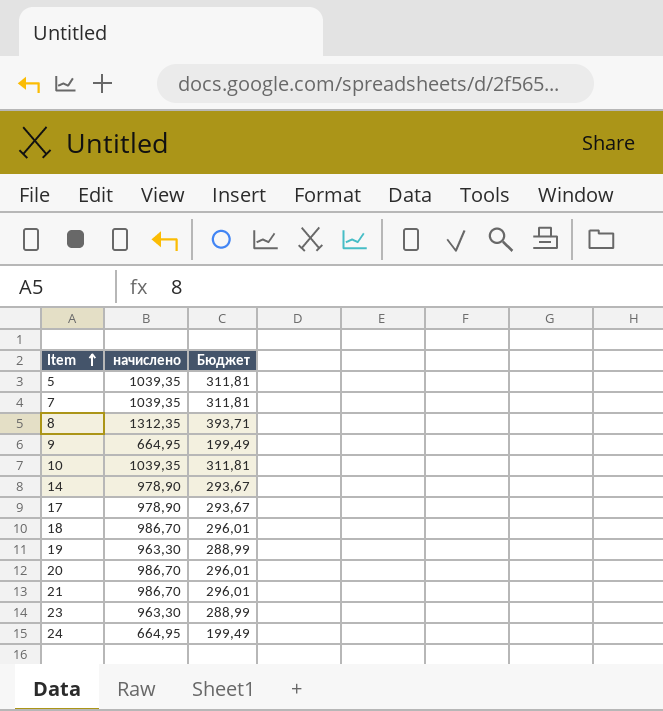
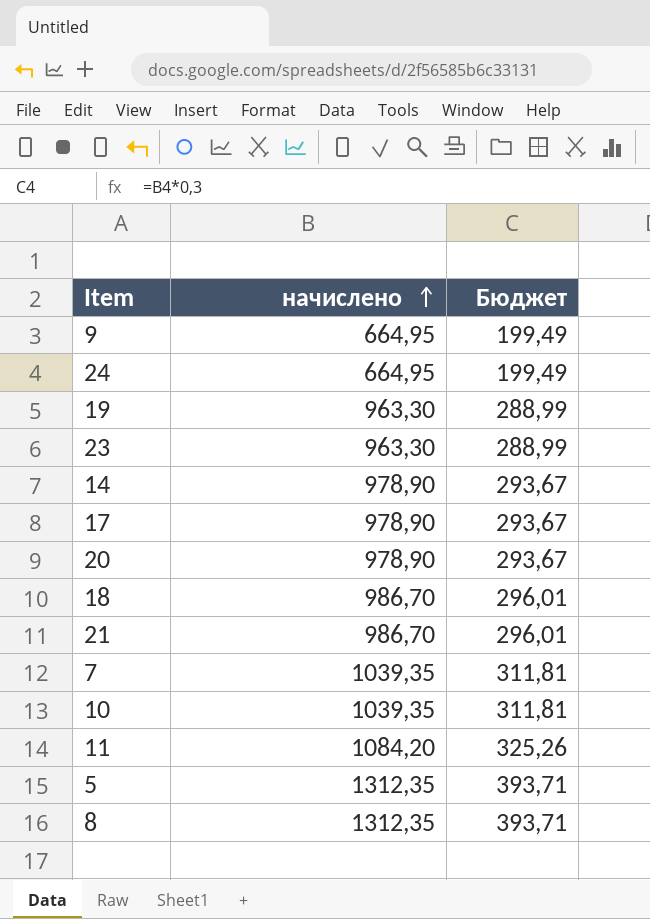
row order: Item ascending -> начислено ascending
20 | начислено: 986,70 -> 978,90
20 | Бюджет: 296,01 -> 293,67
row 11: none -> 1084,20 | 325,26
5 | начислено: 1039,35 -> 1312,35
5 | Бюджет: 311,81 -> 393,71

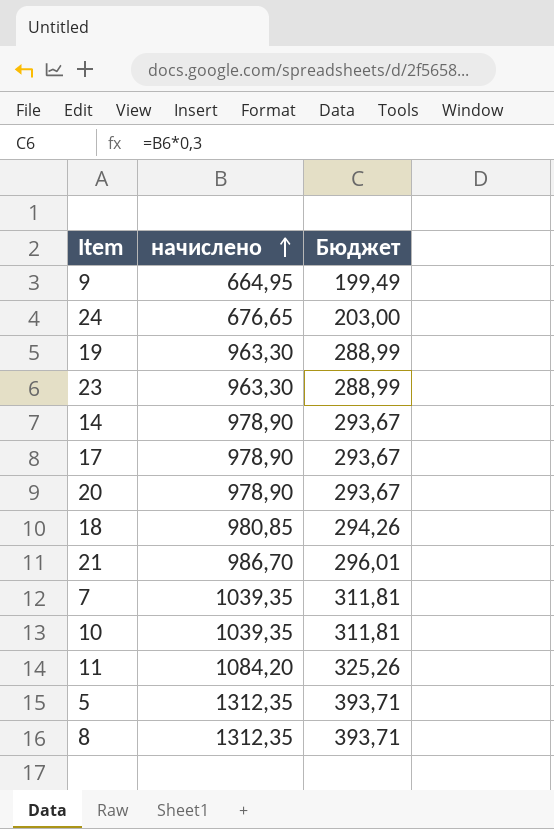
24 | начислено: 664,95 -> 676,65
24 | Бюджет: 199,49 -> 203,00
18 | начислено: 986,70 -> 980,85
18 | Бюджет: 296,01 -> 294,26

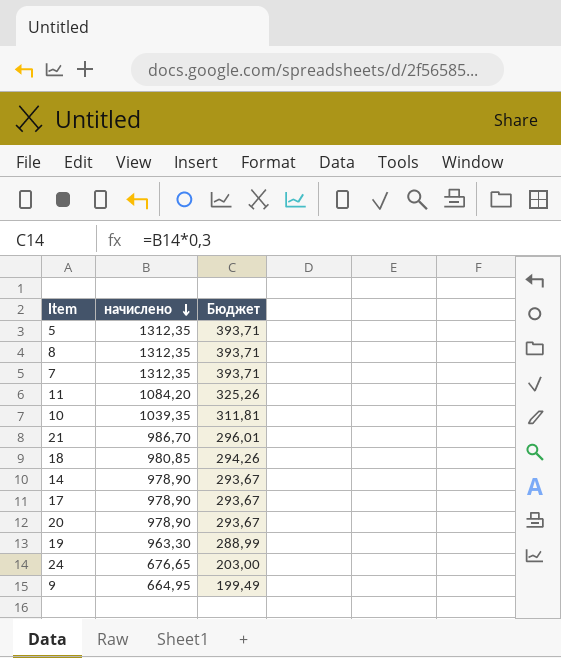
row order: начислено ascending -> начислено descending
row 23: 963,30 | 288,99 -> none
7 | начислено: 1039,35 -> 1312,35
7 | Бюджет: 311,81 -> 393,71

